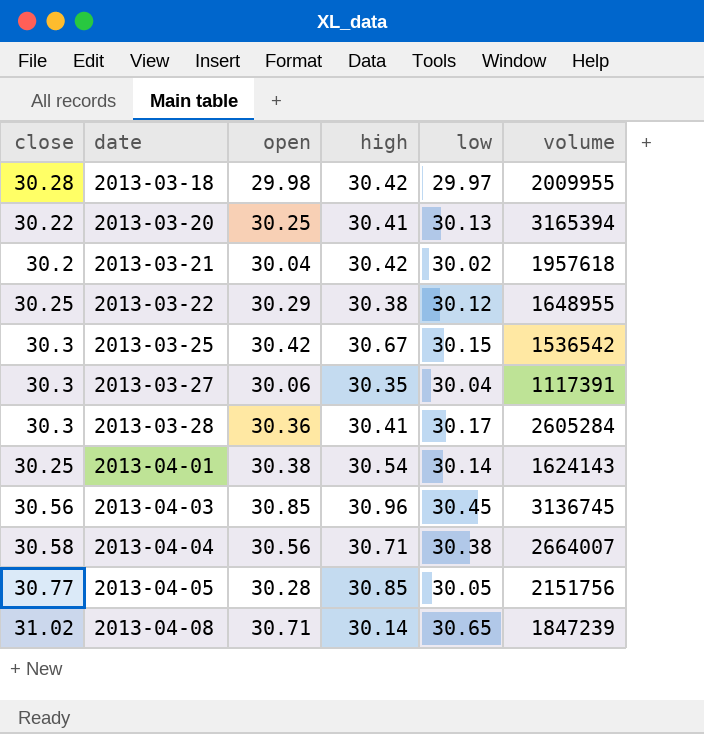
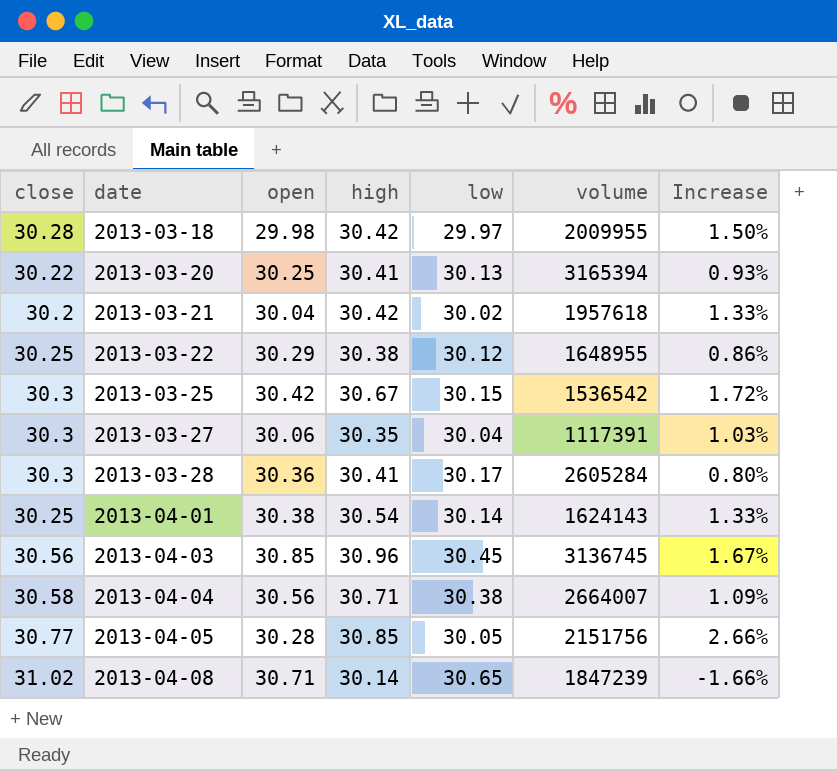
column Increase | formula: none -> ([high] - [low]) / [low]

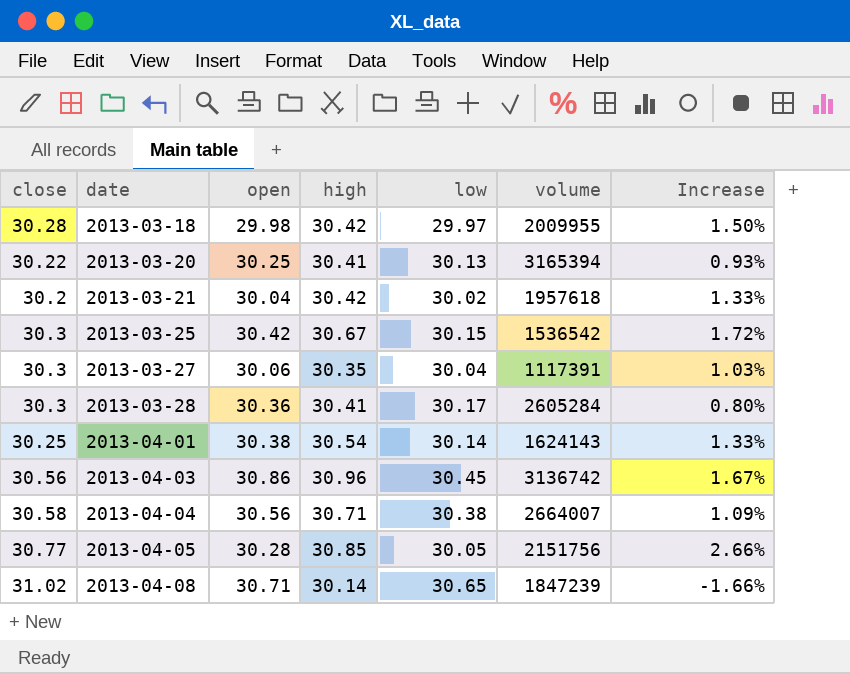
row 2013-03-22: 30.25 | 30.29 | 30.38 | 30.12 | 1648955 | 0.86% -> none
2013-04-03 | open: 30.85 -> 30.86
2013-04-03 | volume: 3136745 -> 3136742

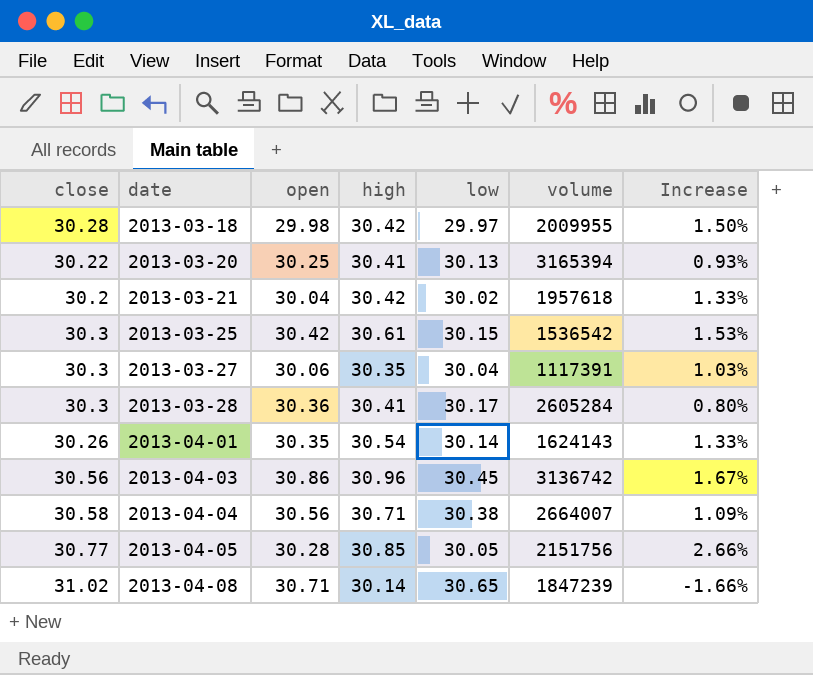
2013-03-25 | high: 30.67 -> 30.61
2013-03-25 | Increase: 1.72% -> 1.53%
2013-04-01 | close: 30.25 -> 30.26
2013-04-01 | open: 30.38 -> 30.35

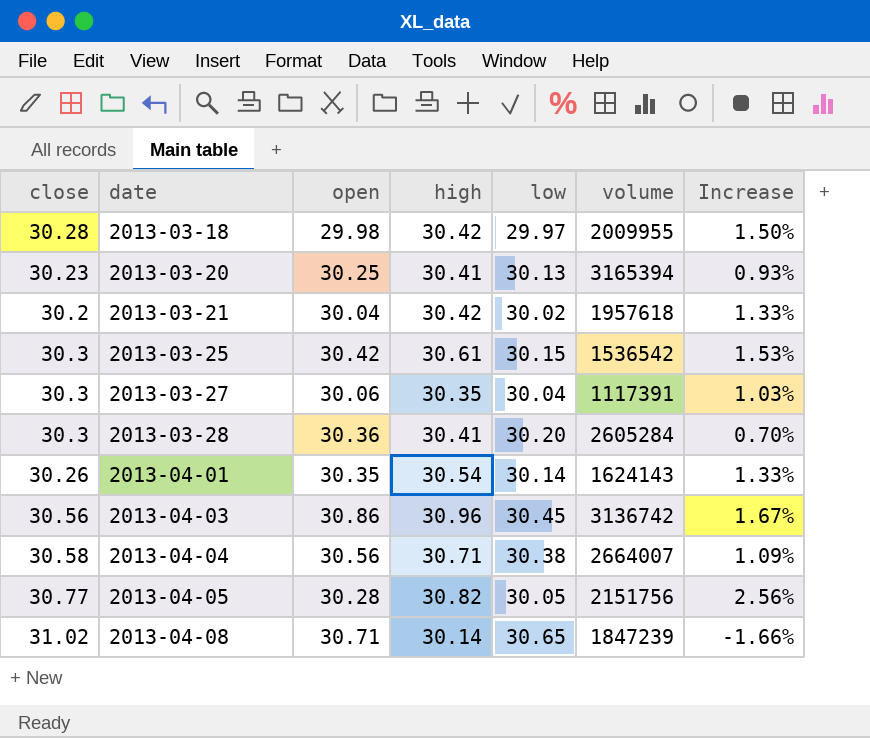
2013-03-20 | close: 30.22 -> 30.23
2013-03-28 | low: 30.17 -> 30.20
2013-03-28 | Increase: 0.80% -> 0.70%
2013-04-05 | high: 30.85 -> 30.82
2013-04-05 | Increase: 2.66% -> 2.56%

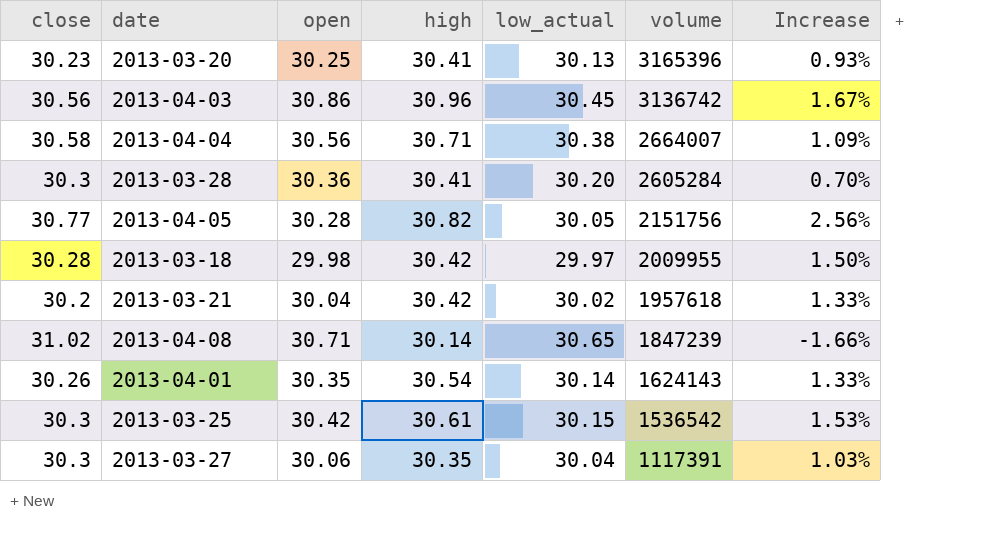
row order: date ascending -> volume descending
column name: low -> low_actual
2013-03-20 | volume: 3165394 -> 3165396

